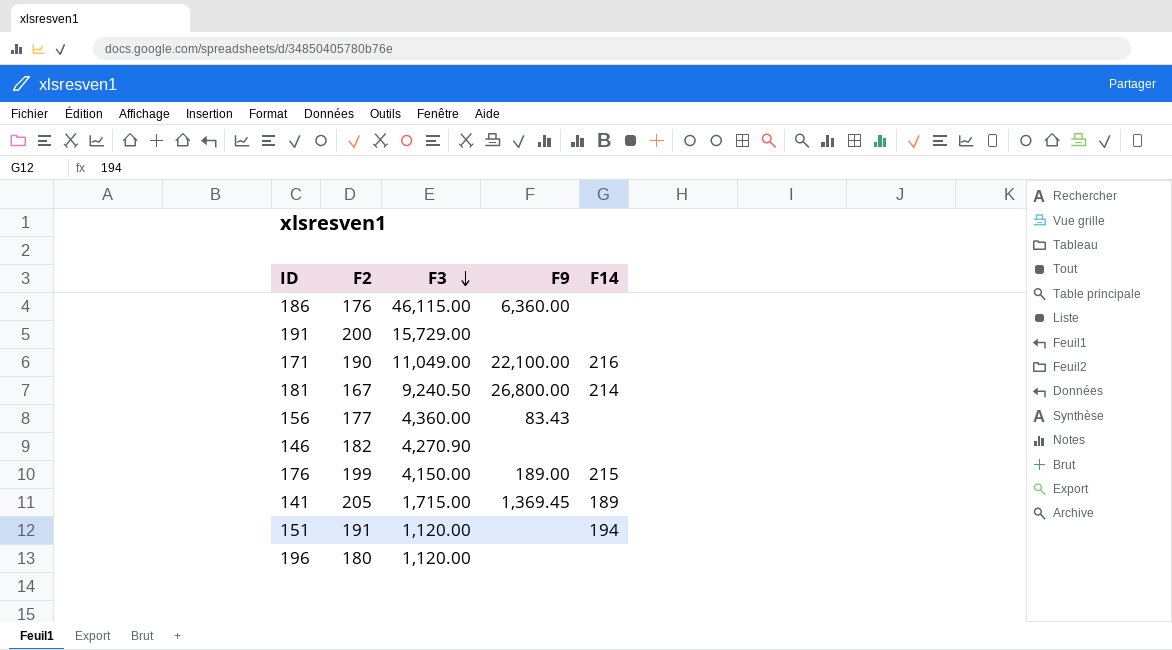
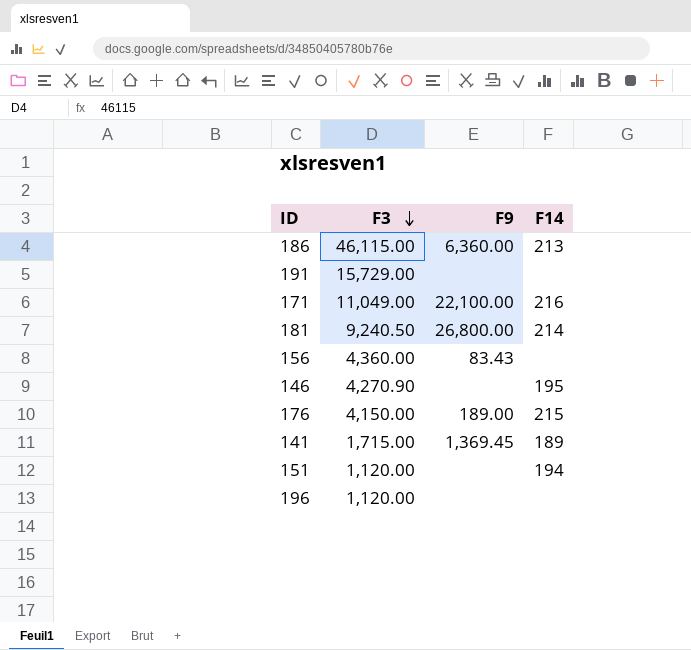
column F2 | position: 2 -> none
186 | F14: none -> 213
146 | F14: none -> 195

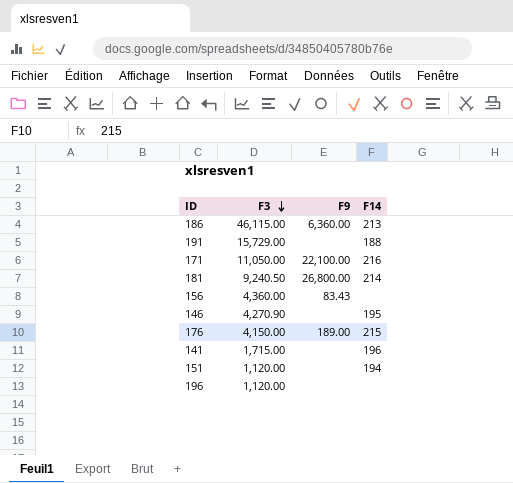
191 | F14: none -> 188
171 | F3: 11,049.00 -> 11,050.00
141 | F9: 1,369.45 -> none
141 | F14: 189 -> 196

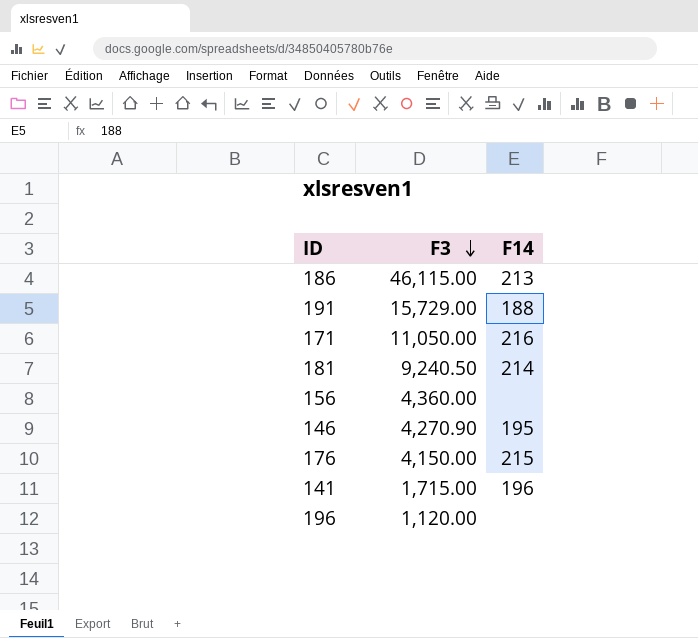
column F9 | position: 3 -> none
row 151: 1,120.00 | none | 194 -> none

